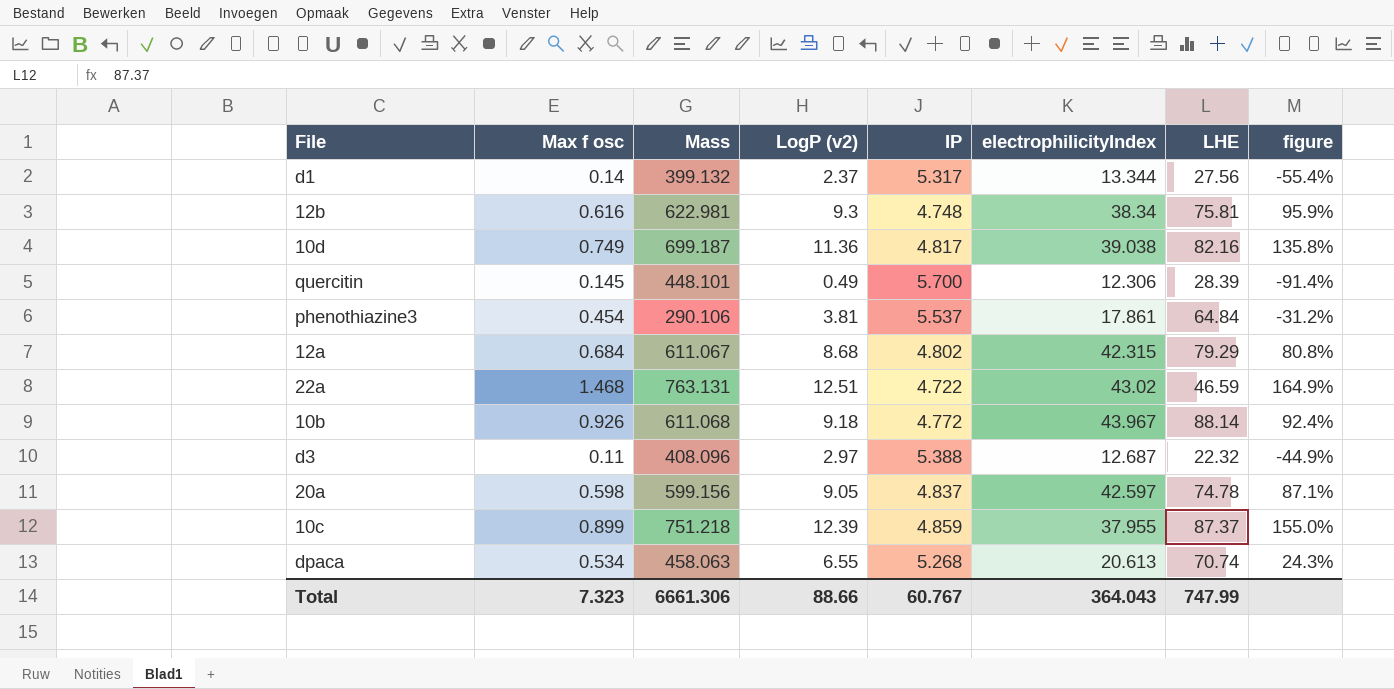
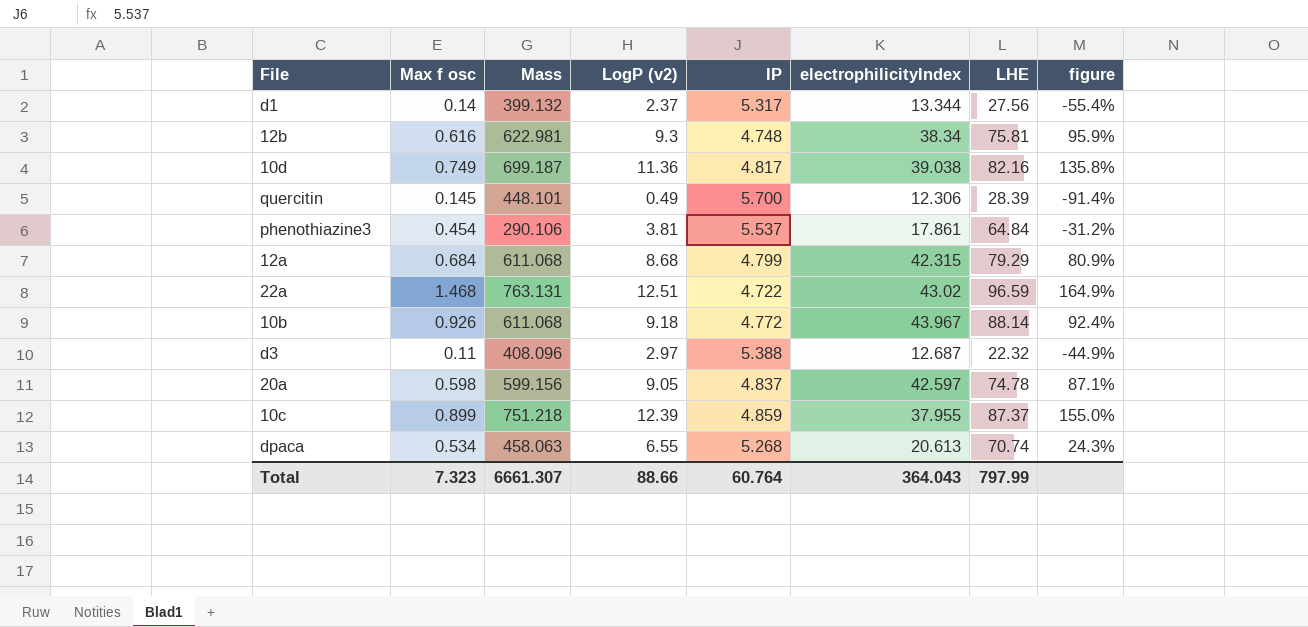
12a | Mass: 611.067 -> 611.068
12a | IP: 4.802 -> 4.799
12a | figure: 80.8% -> 80.9%
22a | LHE: 46.59 -> 96.59
Total | Mass: 6661.306 -> 6661.307
Total | IP: 60.767 -> 60.764
Total | LHE: 747.99 -> 797.99

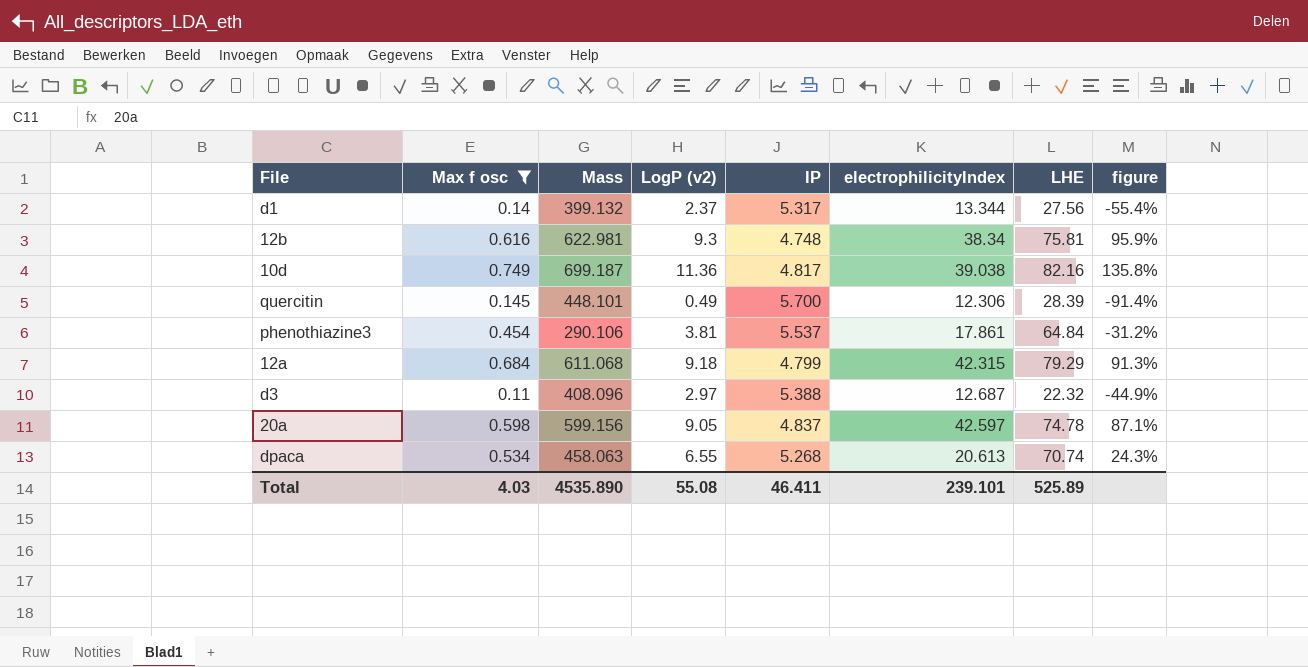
filter: none -> Max f osc <= 0.749
12a | LogP (v2): 8.68 -> 9.18
12a | figure: 80.9% -> 91.3%
Total | Max f osc: 7.323 -> 4.03
Total | Mass: 6661.307 -> 4535.890
Total | LogP (v2): 88.66 -> 55.08
Total | IP: 60.764 -> 46.411
Total | electrophilicityIndex: 364.043 -> 239.101
Total | LHE: 797.99 -> 525.89

